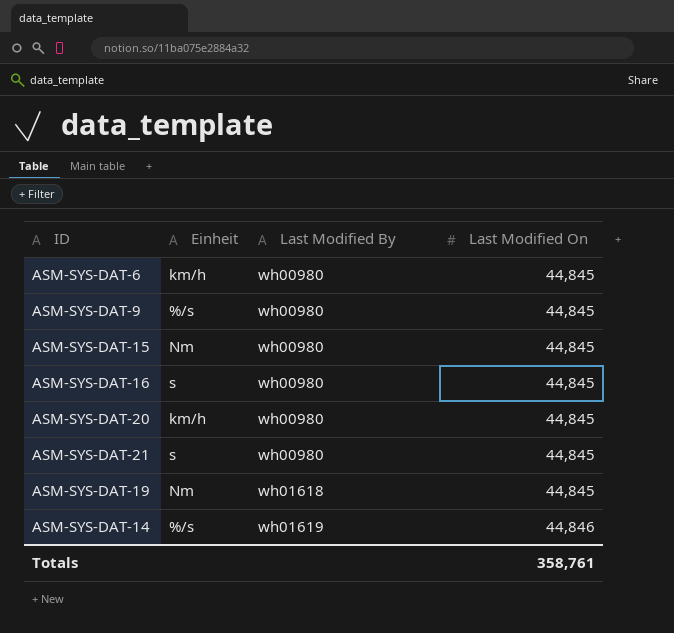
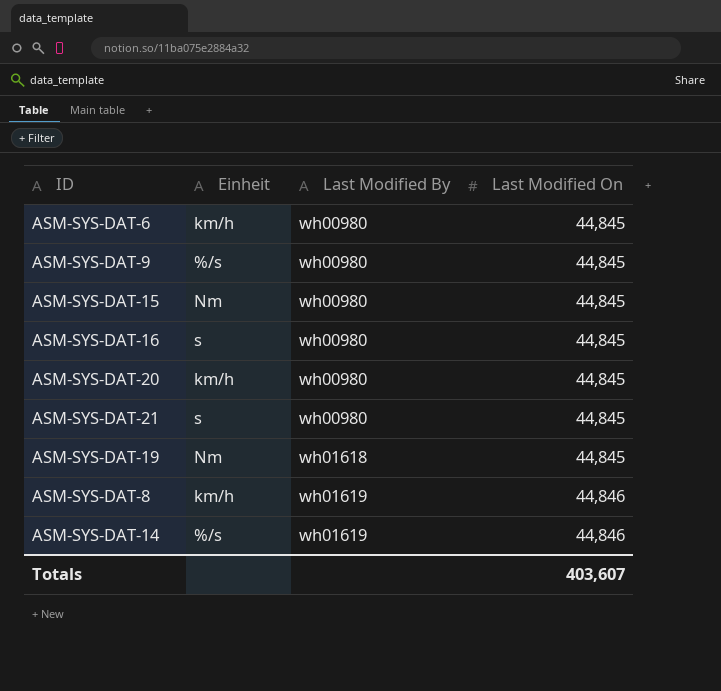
row ASM-SYS-DAT-8: none -> km/h | wh01619 | 44,846
Totals | Last Modified On: 358,761 -> 403,607

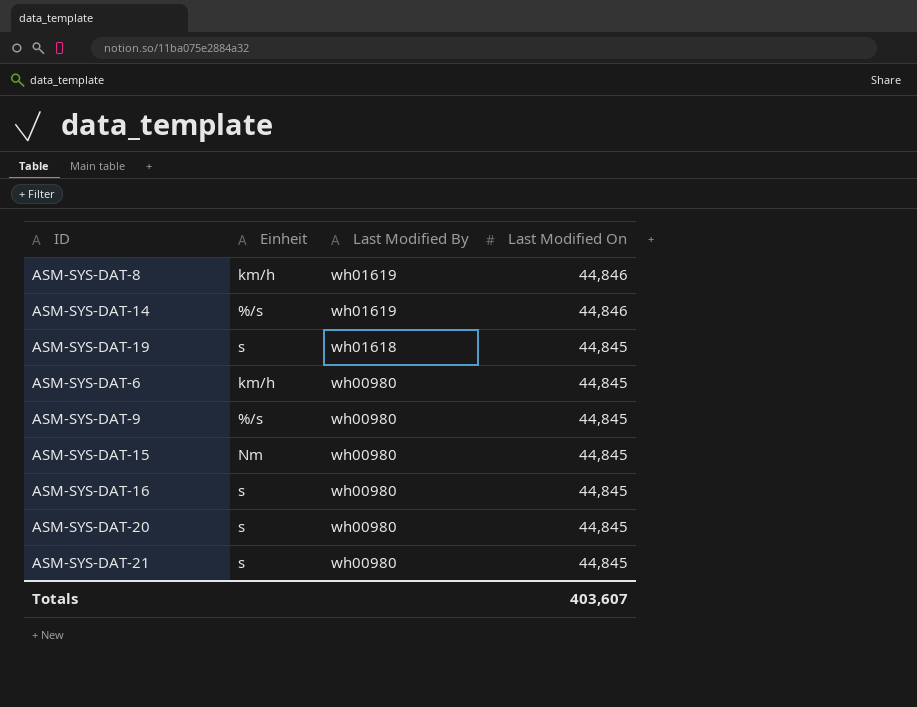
row order: Last Modified By ascending -> Last Modified By descending
ASM-SYS-DAT-19 | Einheit: Nm -> s
ASM-SYS-DAT-20 | Einheit: km/h -> s

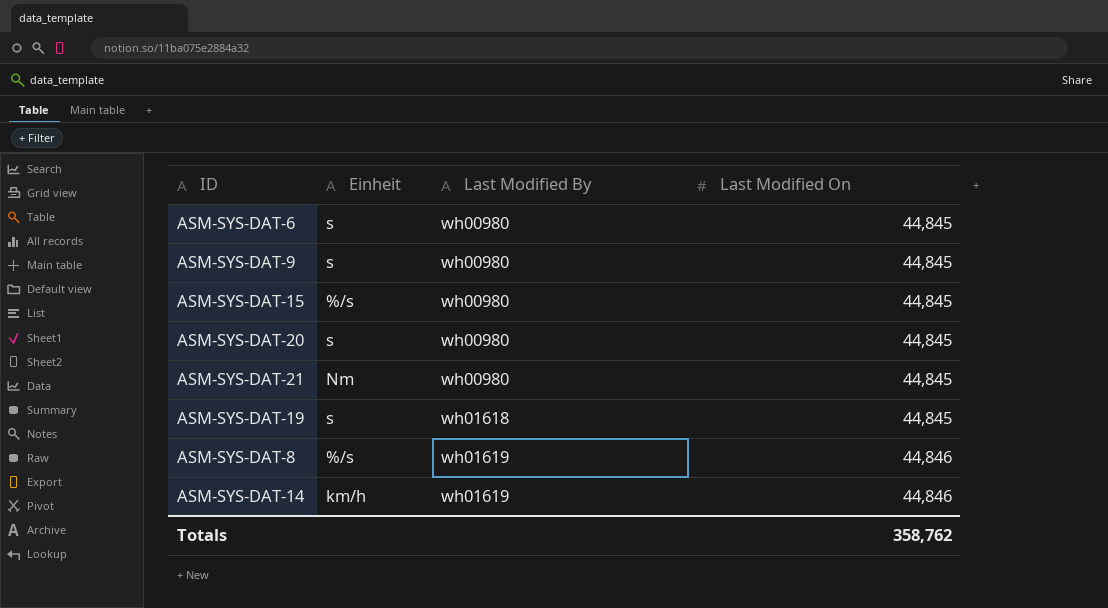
row order: Last Modified By descending -> Last Modified By ascending
row ASM-SYS-DAT-16: s | wh00980 | 44,845 -> none
ASM-SYS-DAT-6 | Einheit: km/h -> s
ASM-SYS-DAT-9 | Einheit: %/s -> s
ASM-SYS-DAT-15 | Einheit: Nm -> %/s
ASM-SYS-DAT-21 | Einheit: s -> Nm
ASM-SYS-DAT-8 | Einheit: km/h -> %/s
ASM-SYS-DAT-14 | Einheit: %/s -> km/h
Totals | Last Modified On: 403,607 -> 358,762

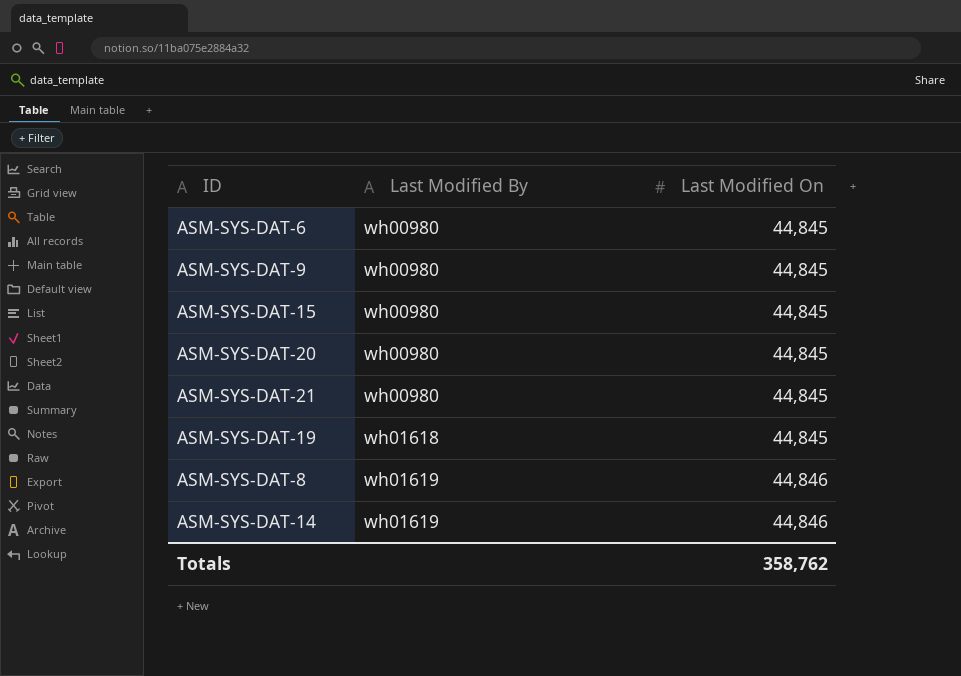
column Einheit | position: 2 -> none

